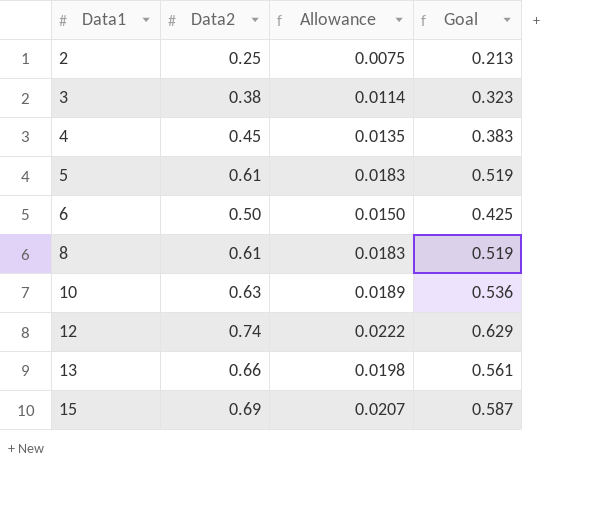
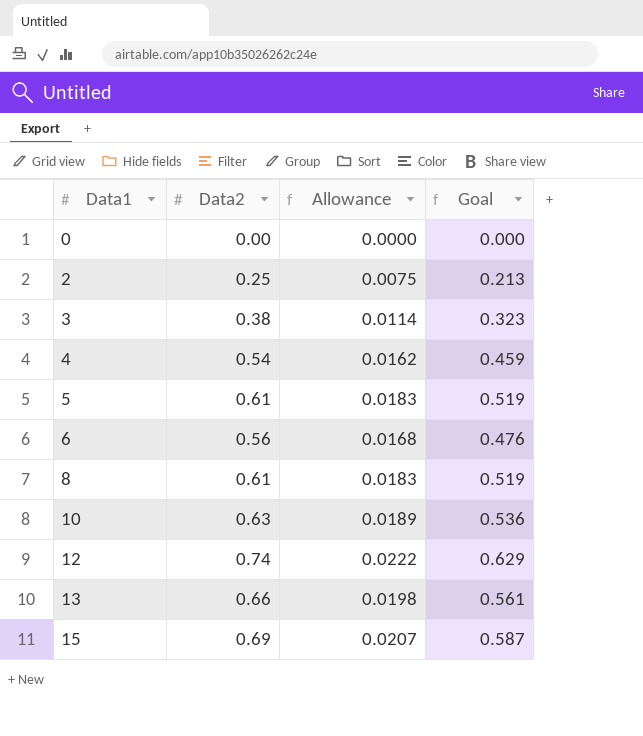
row 0: none -> 0.00 | 0.0000 | 0.000
4 | Data2: 0.45 -> 0.54
4 | Allowance: 0.0135 -> 0.0162
4 | Goal: 0.383 -> 0.459
6 | Data2: 0.50 -> 0.56
6 | Allowance: 0.0150 -> 0.0168
6 | Goal: 0.425 -> 0.476

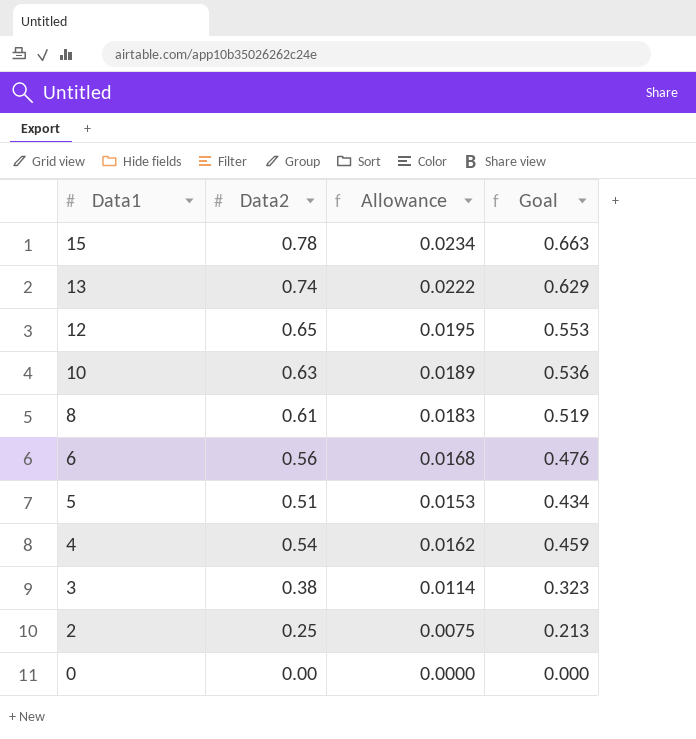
row order: Data1 ascending -> Data1 descending
15 | Data2: 0.69 -> 0.78
15 | Allowance: 0.0207 -> 0.0234
15 | Goal: 0.587 -> 0.663
13 | Data2: 0.66 -> 0.74
13 | Allowance: 0.0198 -> 0.0222
13 | Goal: 0.561 -> 0.629
12 | Data2: 0.74 -> 0.65
12 | Allowance: 0.0222 -> 0.0195
12 | Goal: 0.629 -> 0.553
5 | Data2: 0.61 -> 0.51
5 | Allowance: 0.0183 -> 0.0153
5 | Goal: 0.519 -> 0.434

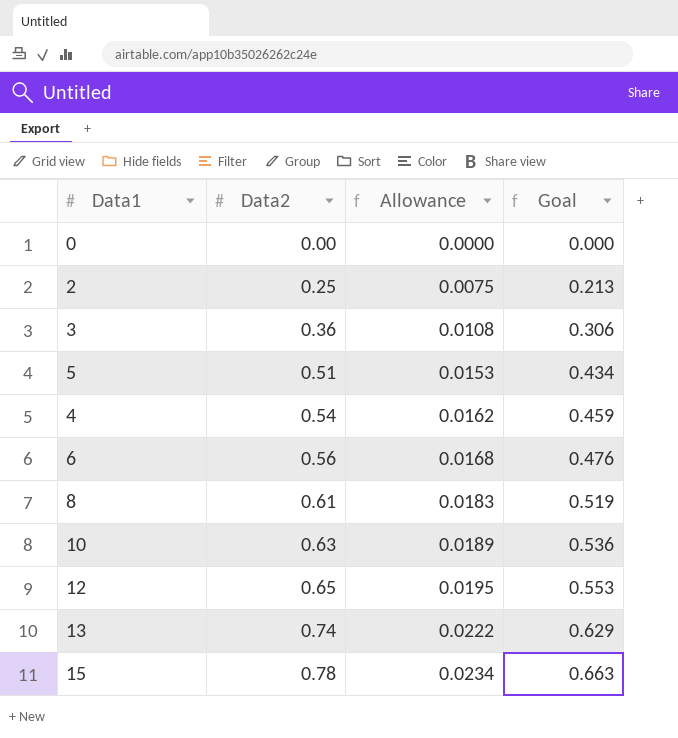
row order: Data1 descending -> Data2 ascending
3 | Data2: 0.38 -> 0.36
3 | Allowance: 0.0114 -> 0.0108
3 | Goal: 0.323 -> 0.306

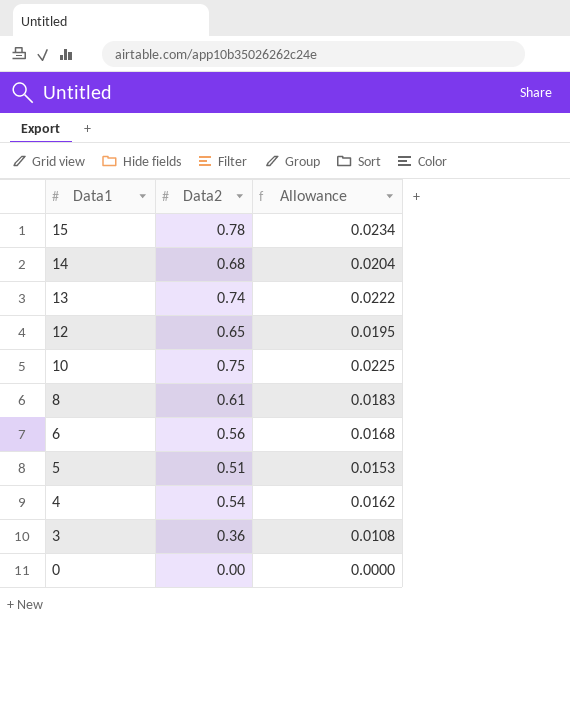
row order: Data2 ascending -> Data1 descending
column Goal | formula: [Data2] * 0.85 -> none
row 2: 0.25 | 0.0075 | 0.213 -> none
row 14: none -> 0.68 | 0.0204
10 | Data2: 0.63 -> 0.75
10 | Allowance: 0.0189 -> 0.0225

